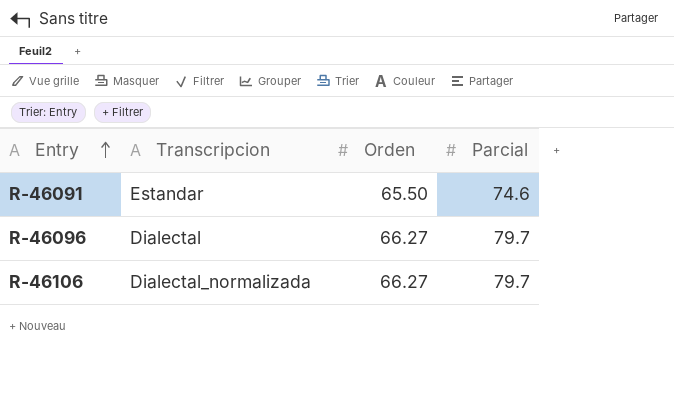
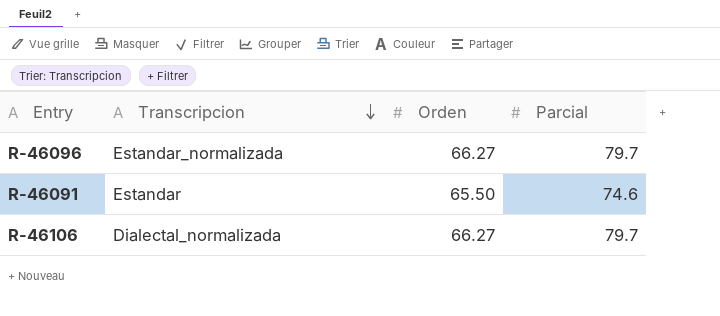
row order: Entry ascending -> Transcripcion descending
R-46096 | Transcripcion: Dialectal -> Estandar_normalizada

